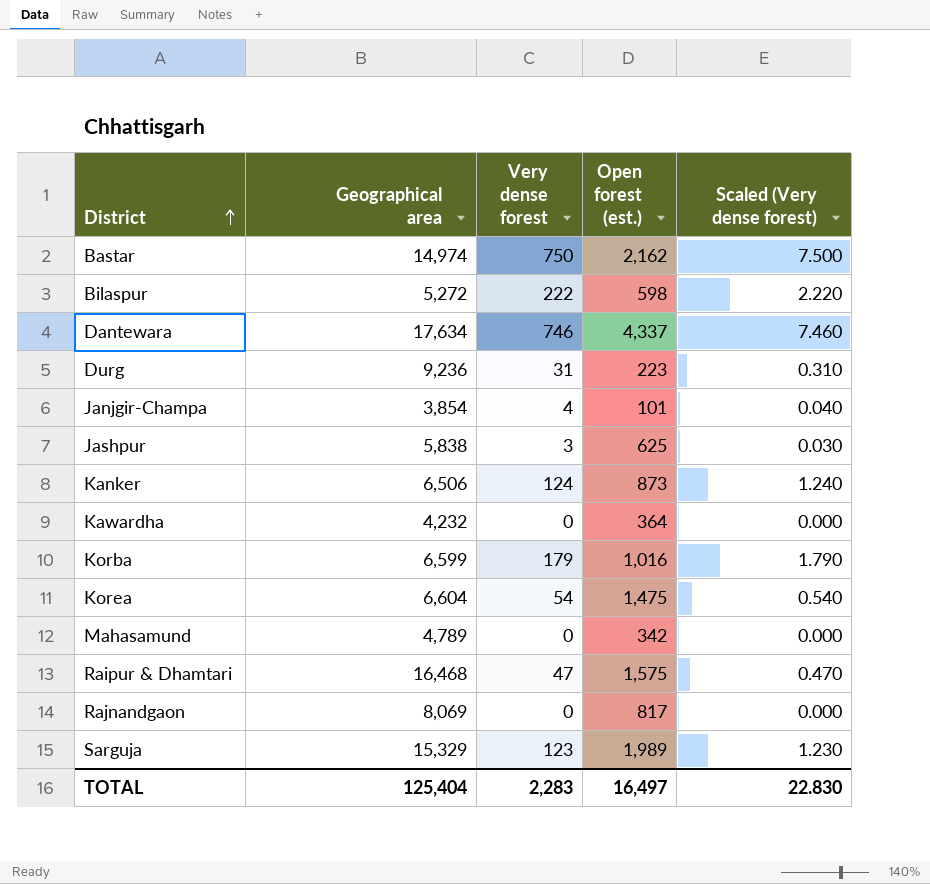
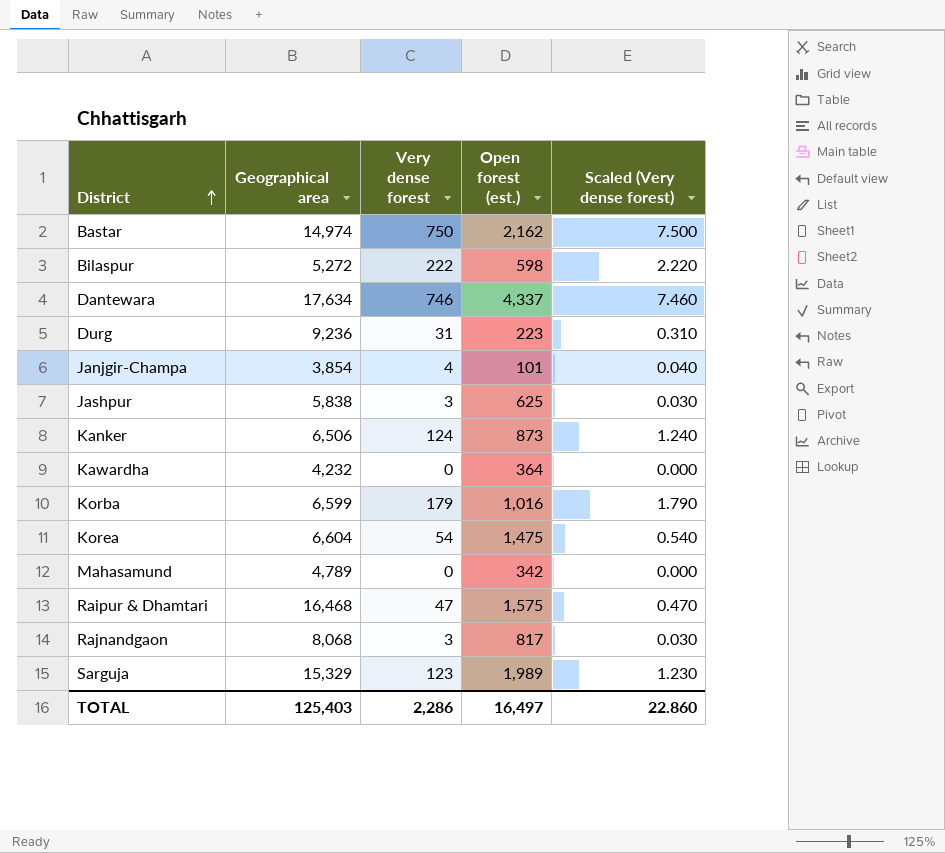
Rajnandgaon | Geographical area: 8,069 -> 8,068
Rajnandgaon | Very dense forest: 0 -> 3
Rajnandgaon | Scaled (Very dense forest): 0.000 -> 0.030
TOTAL | Geographical area: 125,404 -> 125,403
TOTAL | Very dense forest: 2,283 -> 2,286
TOTAL | Scaled (Very dense forest): 22.830 -> 22.860

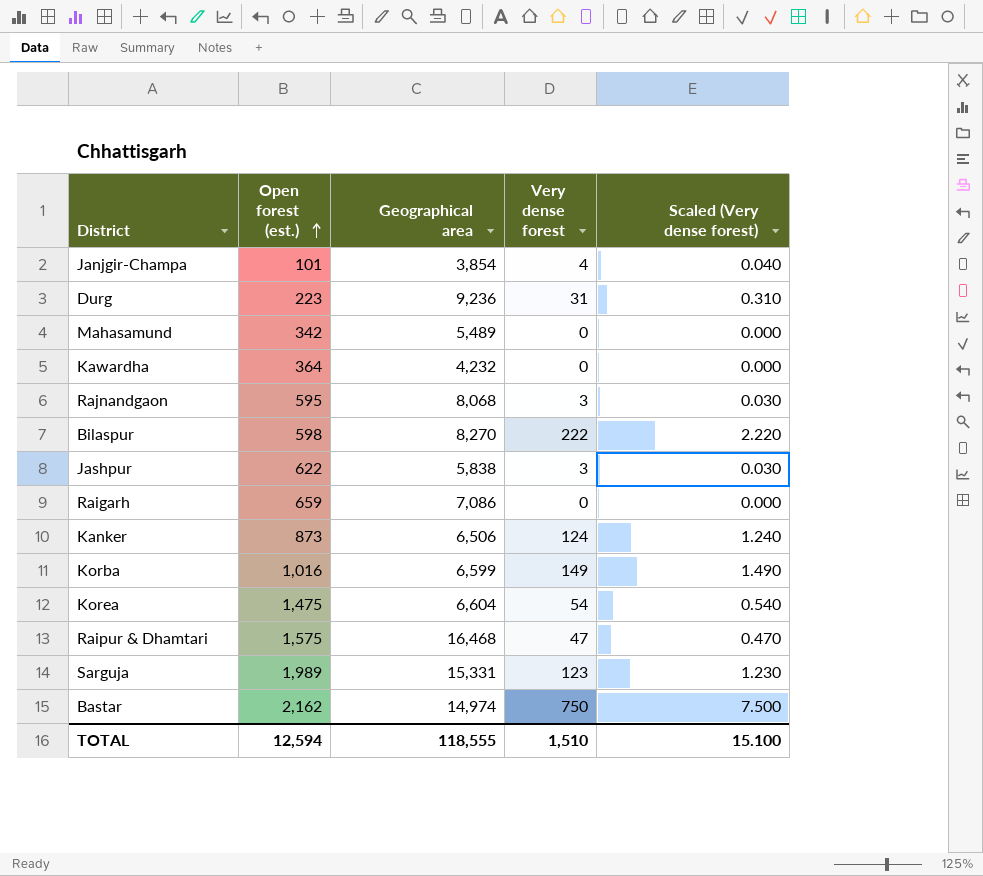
row order: District ascending -> Open forest (est.) ascending
column Open forest (est.) | position: 4 -> 2
row Dantewara: 17,634 | 746 | 4,337 | 7.460 -> none
Mahasamund | Geographical area: 4,789 -> 5,489
Rajnandgaon | Open forest (est.): 817 -> 595
Bilaspur | Geographical area: 5,272 -> 8,270
Jashpur | Open forest (est.): 625 -> 622
row Raigarh: none -> 659 | 7,086 | 0 | 0.000
Korba | Very dense forest: 179 -> 149
Korba | Scaled (Very dense forest): 1.790 -> 1.490
Sarguja | Geographical area: 15,329 -> 15,331
TOTAL | Open forest (est.): 16,497 -> 12,594
TOTAL | Geographical area: 125,403 -> 118,555
TOTAL | Very dense forest: 2,286 -> 1,510
TOTAL | Scaled (Very dense forest): 22.860 -> 15.100

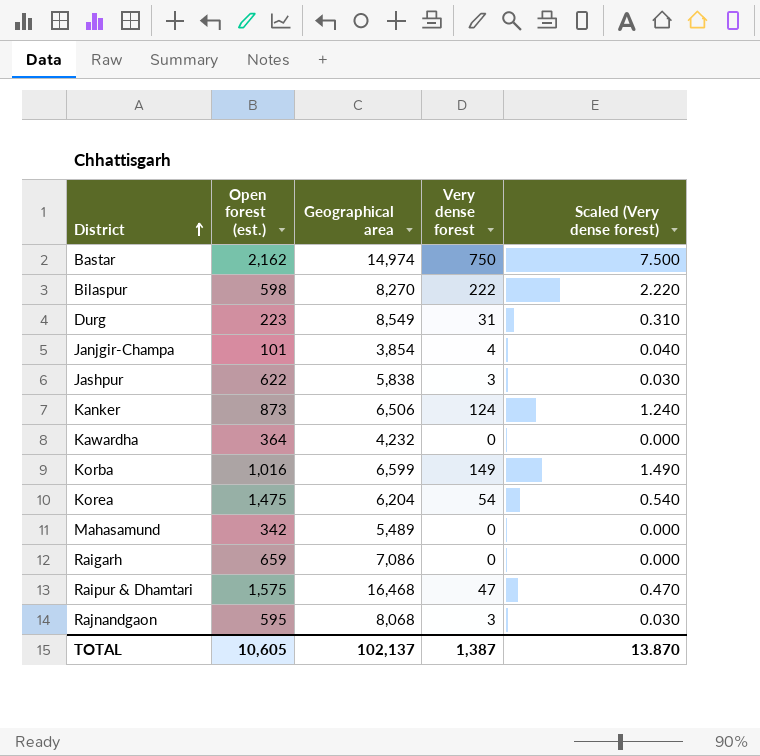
row order: Open forest (est.) ascending -> District ascending
row Sarguja: 1,989 | 15,331 | 123 | 1.230 -> none
Durg | Geographical area: 9,236 -> 8,549
Korea | Geographical area: 6,604 -> 6,204
TOTAL | Open forest (est.): 12,594 -> 10,605
TOTAL | Geographical area: 118,555 -> 102,137
TOTAL | Very dense forest: 1,510 -> 1,387
TOTAL | Scaled (Very dense forest): 15.100 -> 13.870

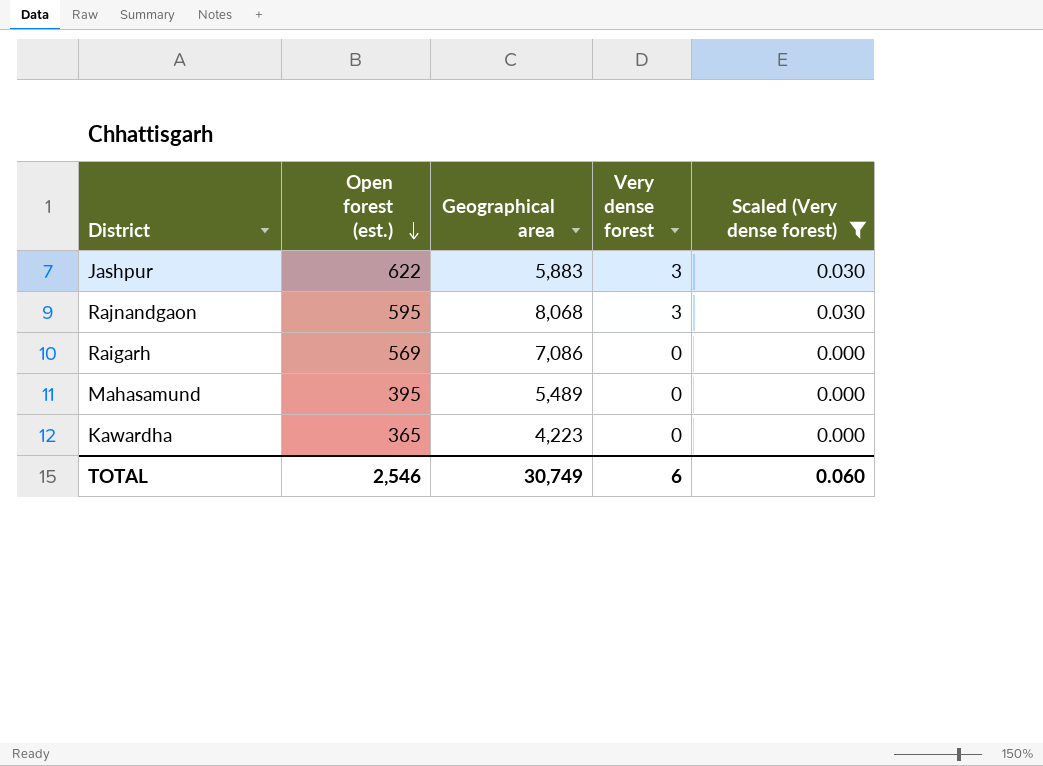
filter: none -> Scaled (Very dense forest) <= 0.030
row order: District ascending -> Open forest (est.) descending
Jashpur | Geographical area: 5,838 -> 5,883
Raigarh | Open forest (est.): 659 -> 569
Mahasamund | Open forest (est.): 342 -> 395
Kawardha | Open forest (est.): 364 -> 365
Kawardha | Geographical area: 4,232 -> 4,223
TOTAL | Open forest (est.): 10,605 -> 2,546
TOTAL | Geographical area: 102,137 -> 30,749
TOTAL | Very dense forest: 1,387 -> 6
TOTAL | Scaled (Very dense forest): 13.870 -> 0.060

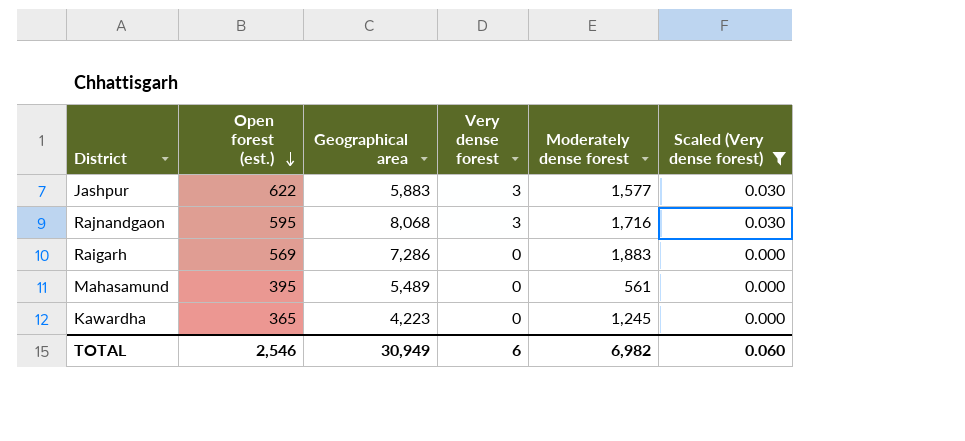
column Moderately dense forest | position: none -> 5
Raigarh | Geographical area: 7,086 -> 7,286
TOTAL | Geographical area: 30,749 -> 30,949

